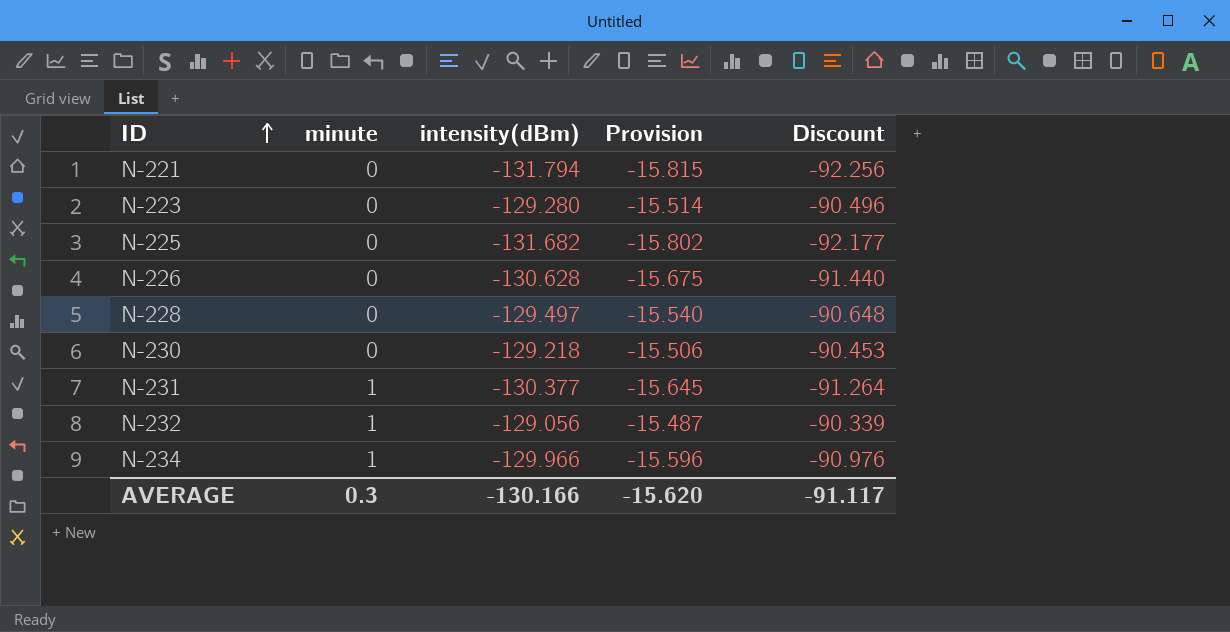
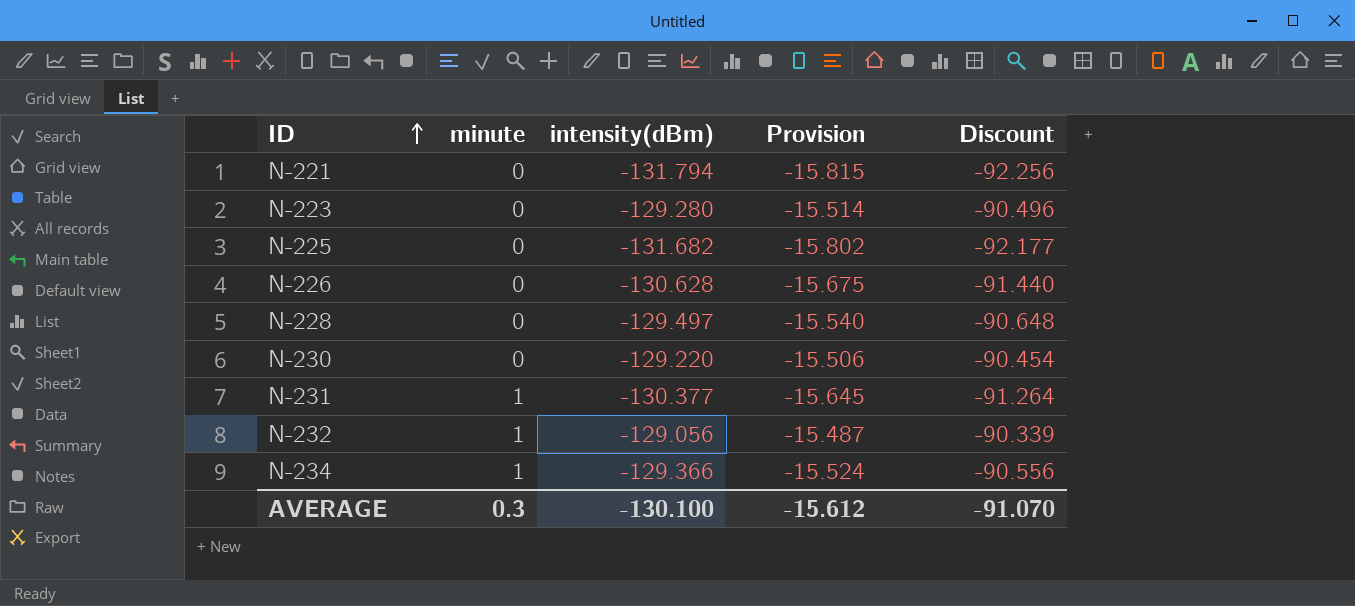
N-230 | intensity(dBm): -129.218 -> -129.220
N-230 | Discount: -90.453 -> -90.454
N-234 | intensity(dBm): -129.966 -> -129.366
N-234 | Provision: -15.596 -> -15.524
N-234 | Discount: -90.976 -> -90.556
AVERAGE | intensity(dBm): -130.166 -> -130.100
AVERAGE | Provision: -15.620 -> -15.612
AVERAGE | Discount: -91.117 -> -91.070

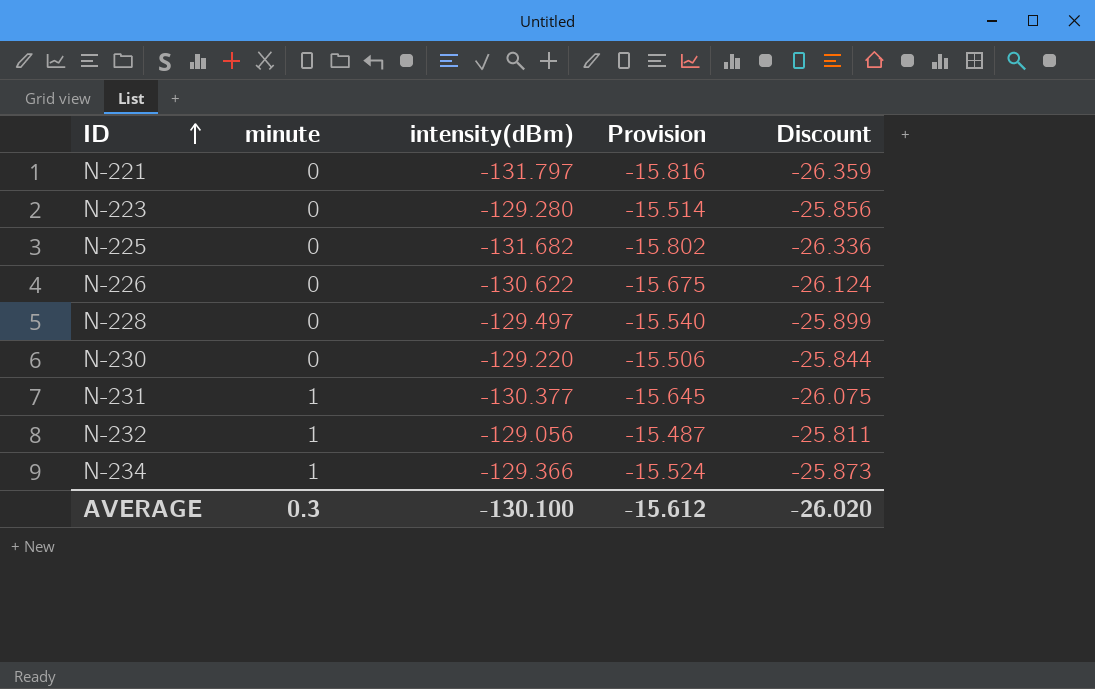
column Discount | formula: [intensity(dBm)] * 0.7 -> [intensity(dBm)] * 0.2
N-221 | intensity(dBm): -131.794 -> -131.797
N-221 | Provision: -15.815 -> -15.816
N-226 | intensity(dBm): -130.628 -> -130.622
AVERAGE | Discount: -91.070 -> -26.020

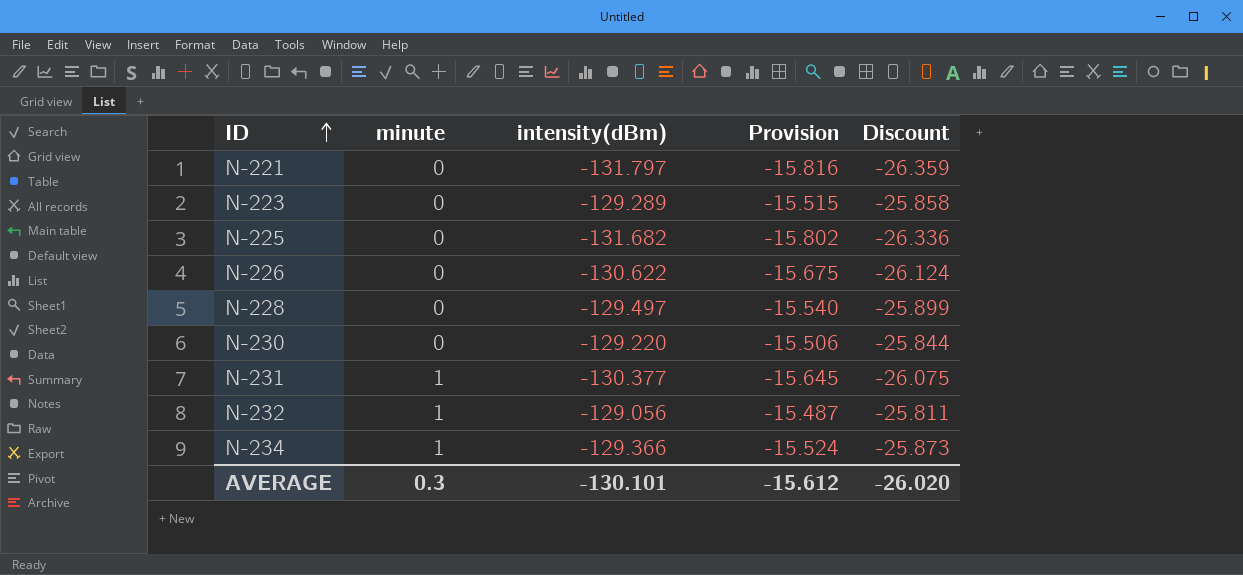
N-223 | intensity(dBm): -129.280 -> -129.289
N-223 | Provision: -15.514 -> -15.515
N-223 | Discount: -25.856 -> -25.858
AVERAGE | intensity(dBm): -130.100 -> -130.101

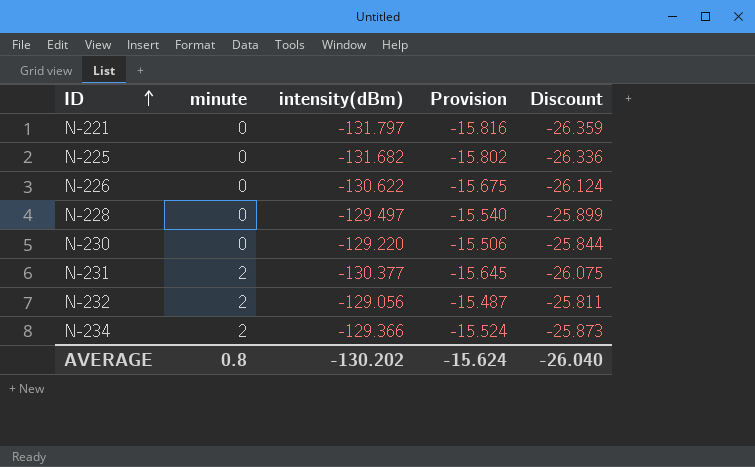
row N-223: 0 | -129.289 | -15.515 | -25.858 -> none
N-231 | minute: 1 -> 2
N-232 | minute: 1 -> 2
N-234 | minute: 1 -> 2
AVERAGE | minute: 0.3 -> 0.8
AVERAGE | intensity(dBm): -130.101 -> -130.202
AVERAGE | Provision: -15.612 -> -15.624
AVERAGE | Discount: -26.020 -> -26.040

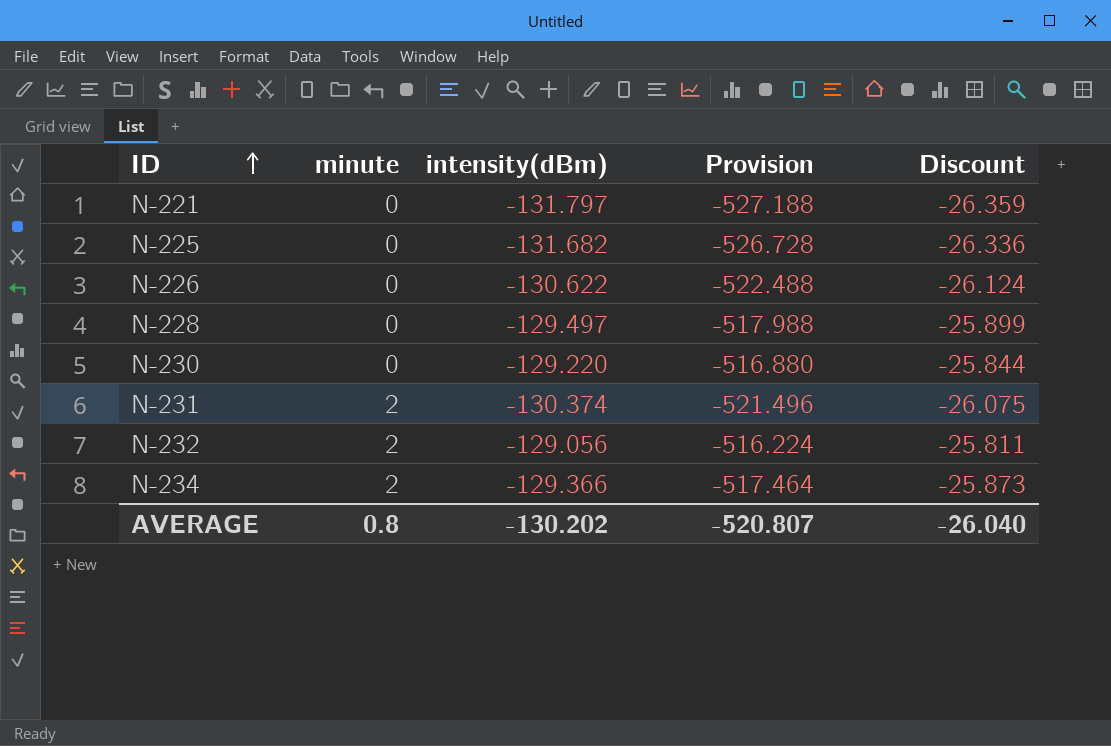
column Provision | formula: [intensity(dBm)] * 0.12 -> [intensity(dBm)] * 4
N-231 | intensity(dBm): -130.377 -> -130.374
AVERAGE | Provision: -15.624 -> -520.807

